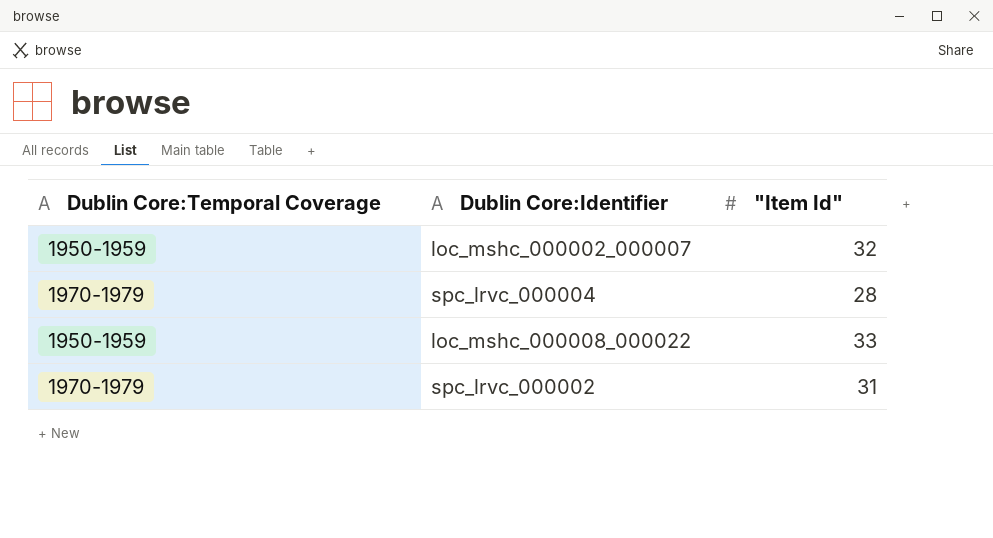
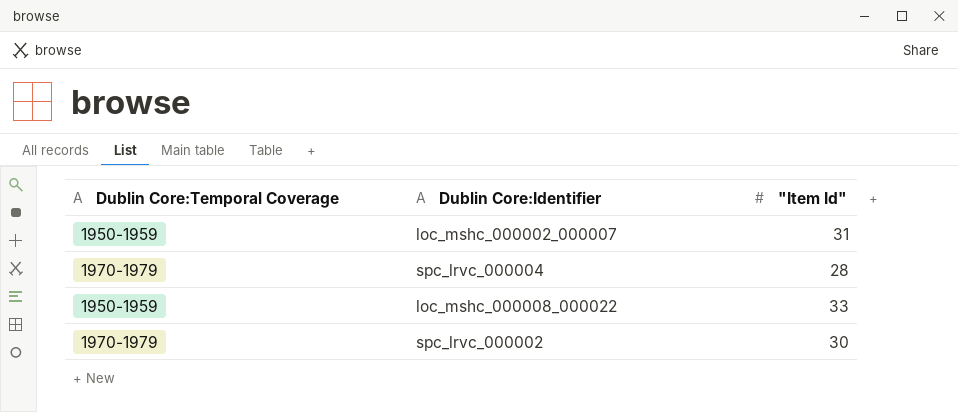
loc_mshc_000002_000007 | "Item Id": 32 -> 31
spc_lrvc_000002 | "Item Id": 31 -> 30

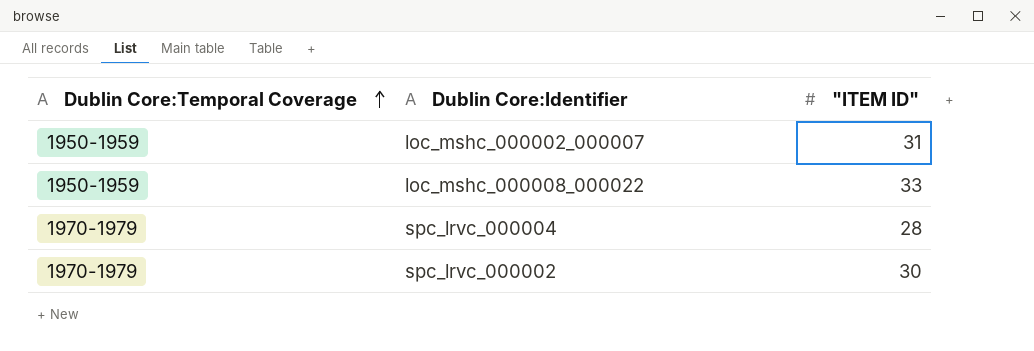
row order: none -> Dublin Core:Temporal Coverage ascending
column name: "Item Id" -> "ITEM ID"

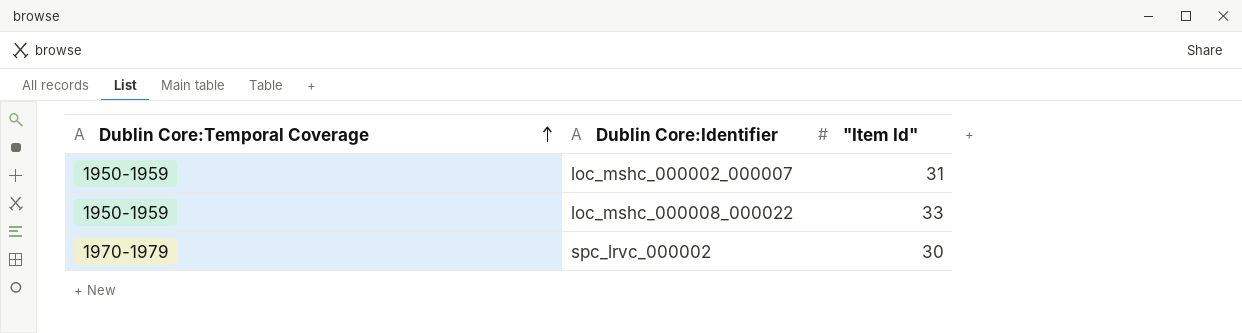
column name: "ITEM ID" -> "Item Id"
row spc_lrvc_000004: 1970-1979 | 28 -> none

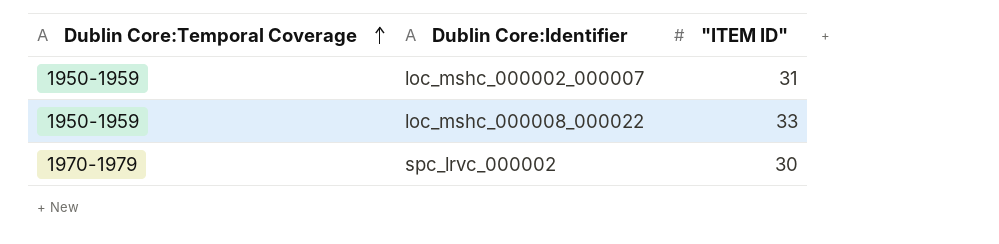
column name: "Item Id" -> "ITEM ID"

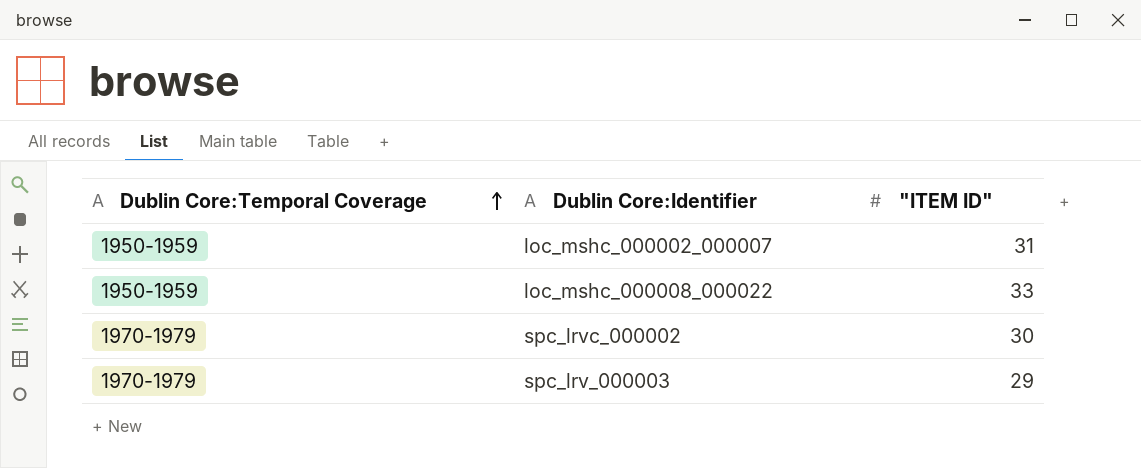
row spc_lrv_000003: none -> 1970-1979 | 29

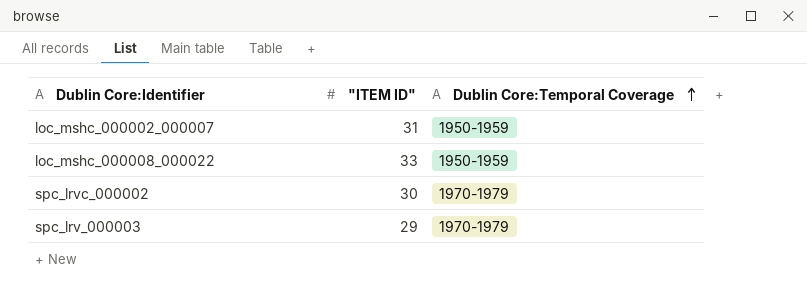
column Dublin Core:Temporal Coverage | position: 1 -> 3

